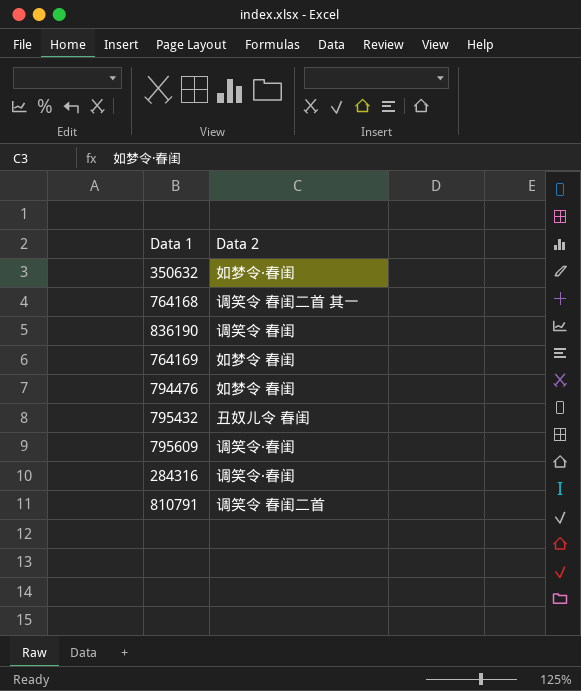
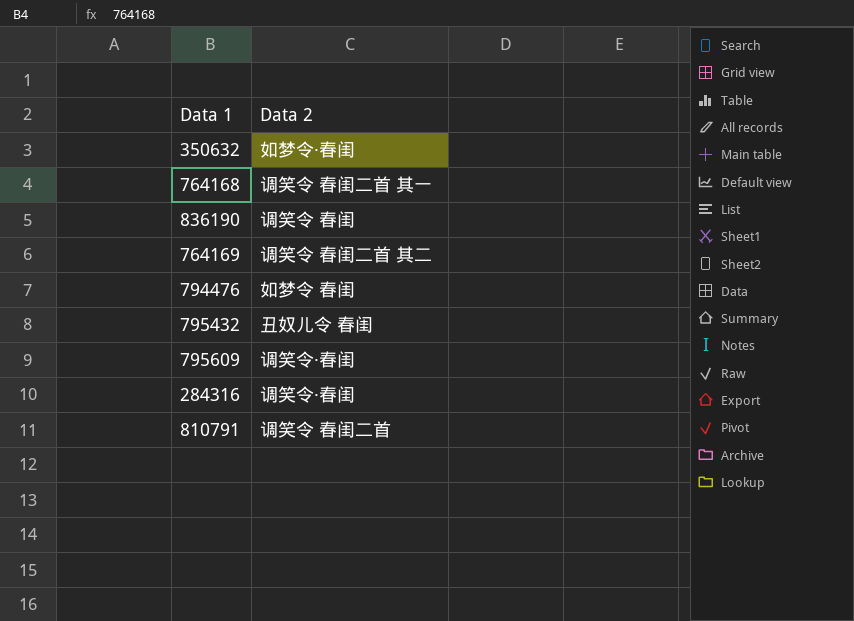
764169 | Data 2: 如梦令 春闺 -> 调笑令 春闺二首 其二

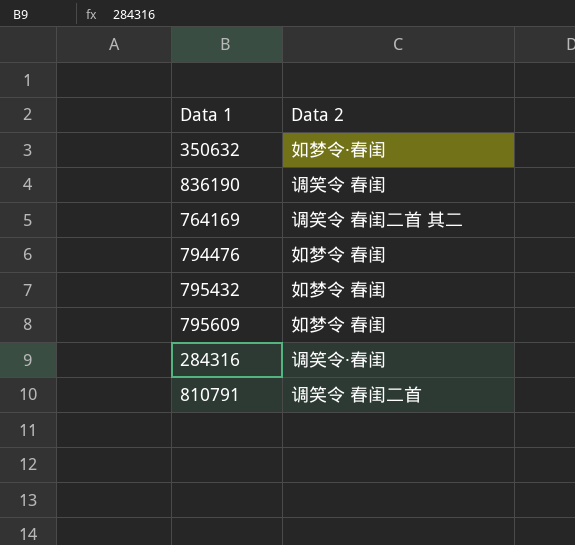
row 764168: 调笑令 春闺二首 其一 -> none
795432 | Data 2: 丑奴儿令 春闺 -> 如梦令 春闺
795609 | Data 2: 调笑令·春闺 -> 如梦令 春闺

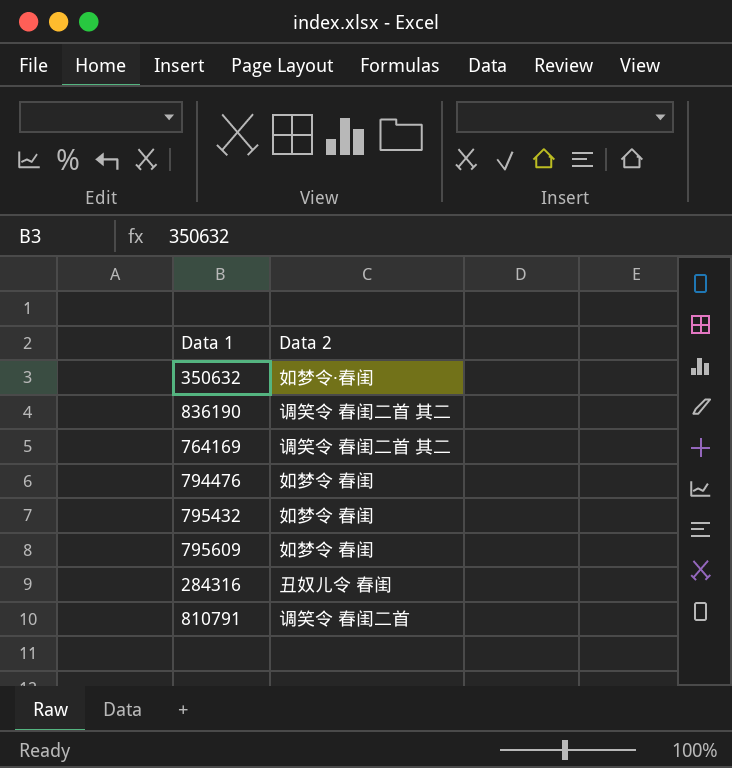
836190 | Data 2: 调笑令 春闺 -> 调笑令 春闺二首 其二
284316 | Data 2: 调笑令·春闺 -> 丑奴儿令 春闺

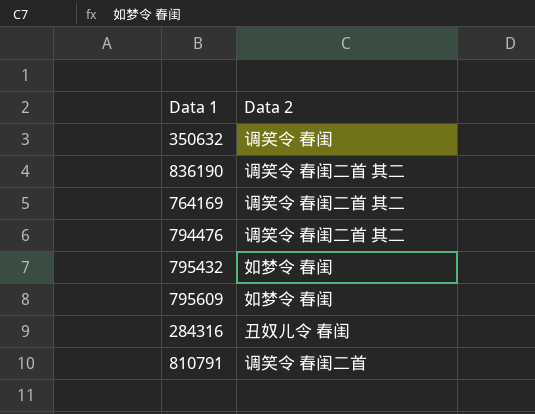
350632 | Data 2: 如梦令·春闺 -> 调笑令 春闺
794476 | Data 2: 如梦令 春闺 -> 调笑令 春闺二首 其二

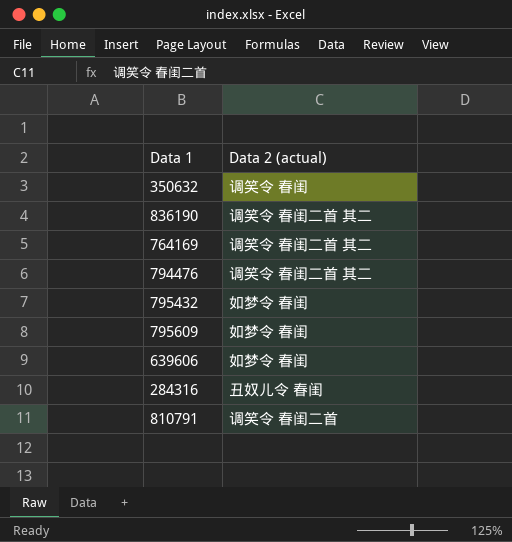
column name: Data 2 -> Data 2 (actual)
row 639606: none -> 如梦令 春闺

